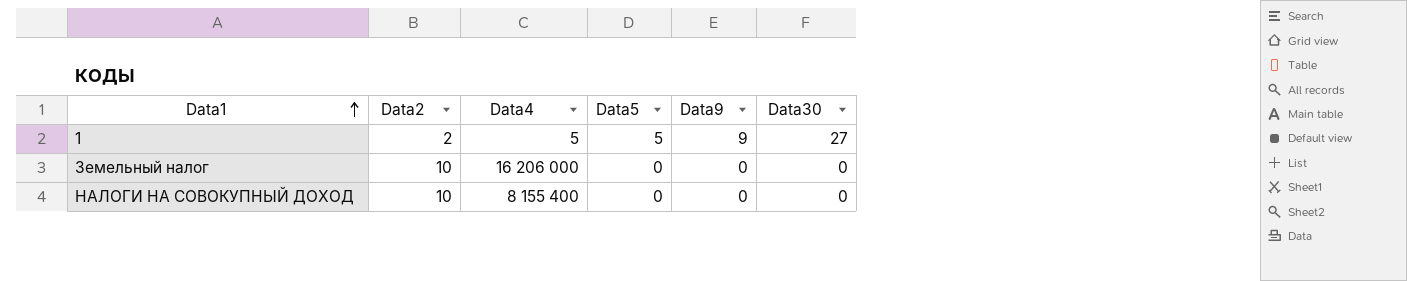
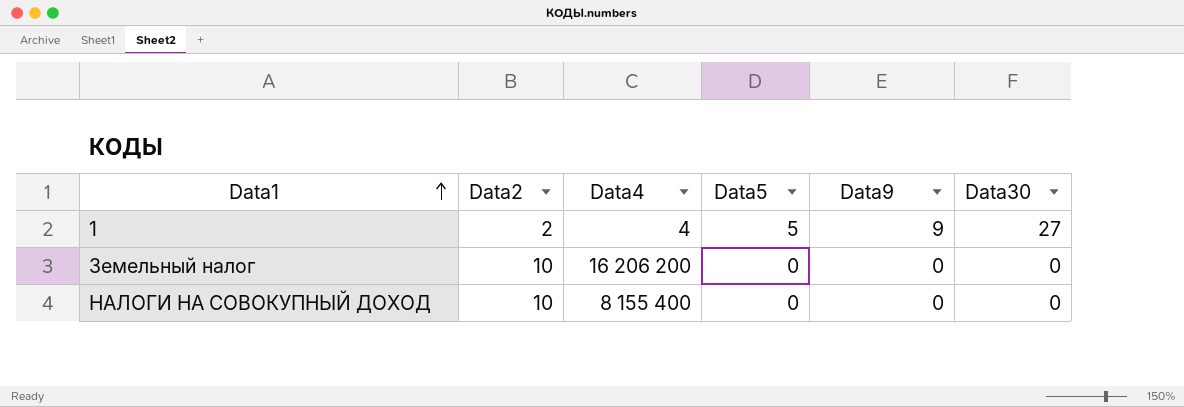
1 | Data4: 5 -> 4
Земельный налог | Data4: 16 206 000 -> 16 206 200

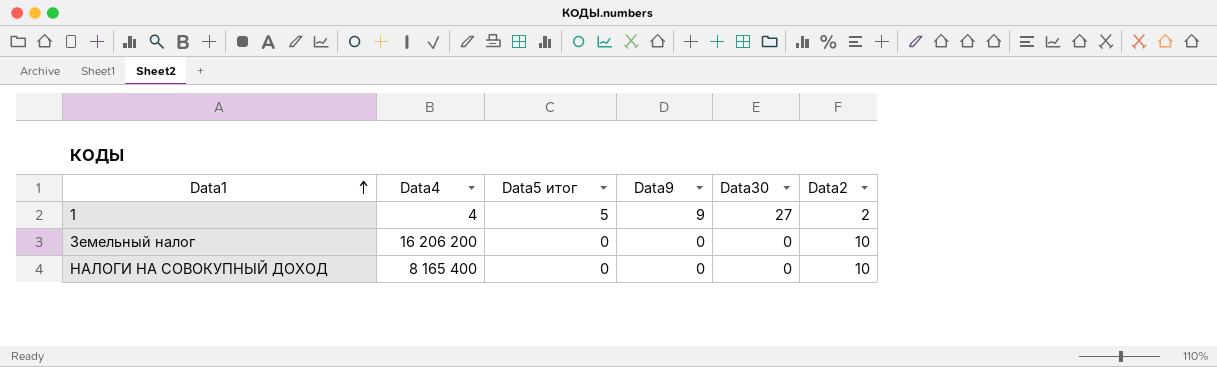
column name: Data5 -> Data5 итог
column Data2 | position: 2 -> 6
НАЛОГИ НА СОВОКУПНЫЙ ДОХОД | Data4: 8 155 400 -> 8 165 400

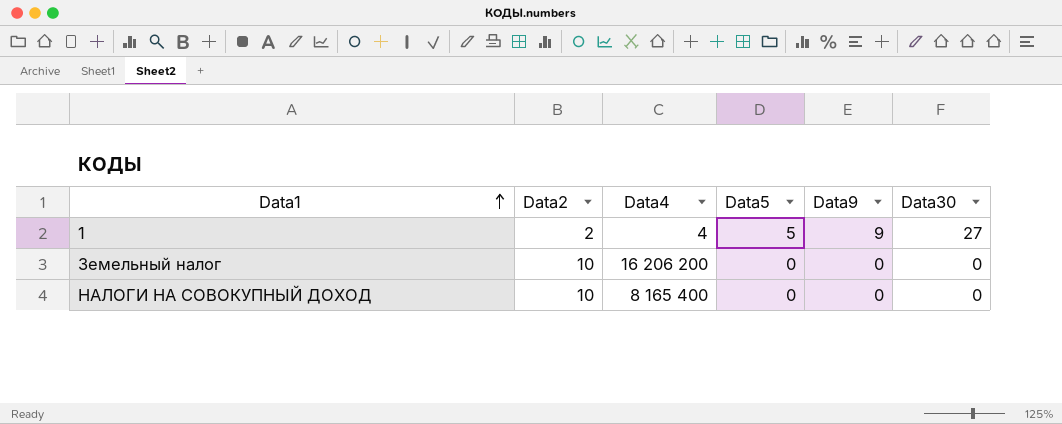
column Data2 | position: 6 -> 2
column name: Data5 итог -> Data5

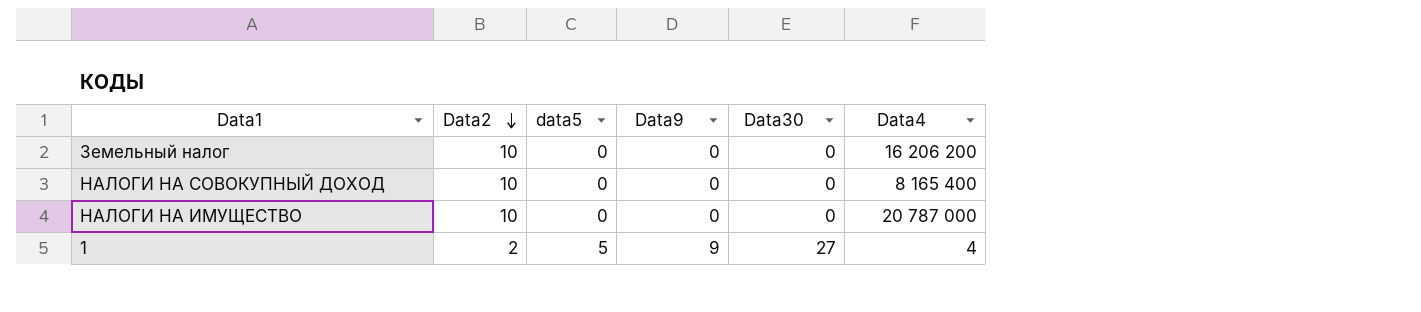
row order: Data1 ascending -> Data2 descending
column name: Data5 -> data5
column Data4 | position: 3 -> 6
row НАЛОГИ НА ИМУЩЕСТВО: none -> 10 | 0 | 0 | 0 | 20 787 000

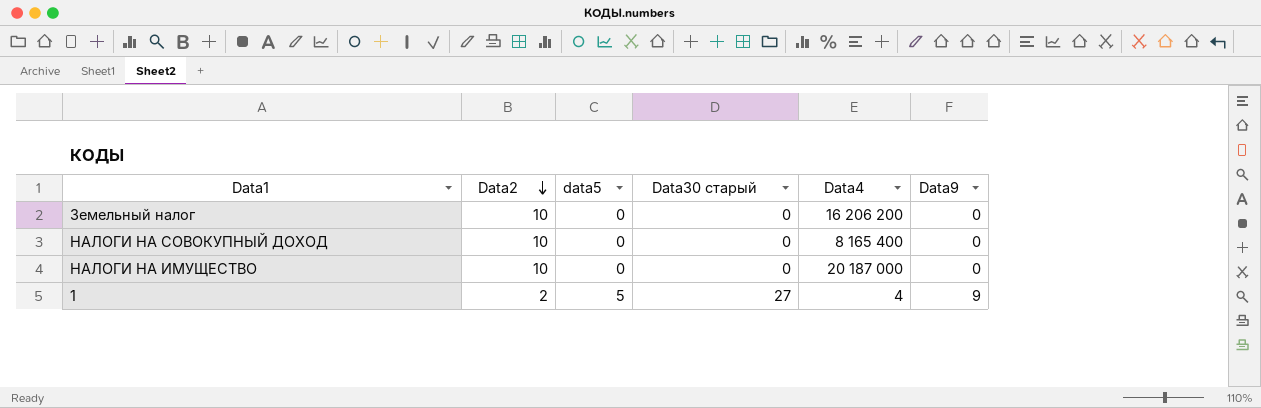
column name: Data30 -> Data30 старый
column Data9 | position: 4 -> 6
НАЛОГИ НА ИМУЩЕСТВО | Data4: 20 787 000 -> 20 187 000

